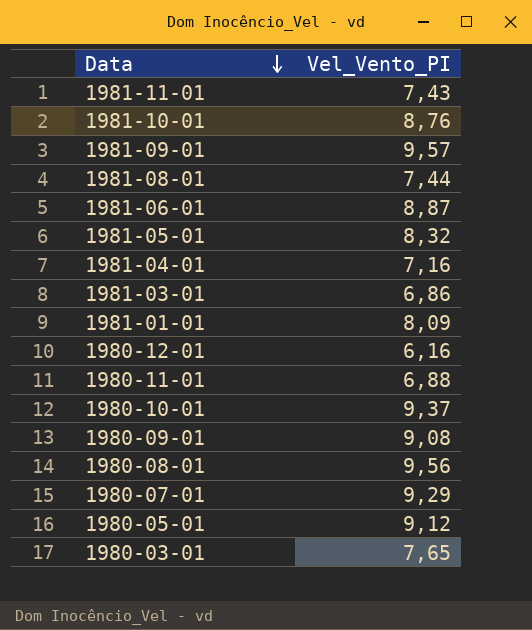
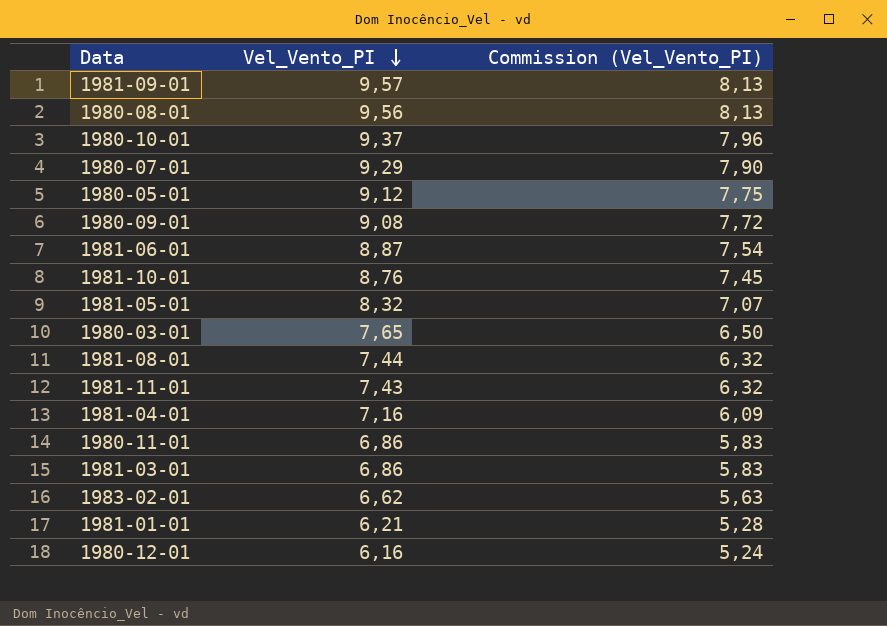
row order: Data descending -> Vel_Vento_PI descending
column Commission (Vel_Vento_PI) | formula: none -> [Vel_Vento_PI] * 0,85
1980-11-01 | Vel_Vento_PI: 6,88 -> 6,86
row 1983-02-01: none -> 6,62 | 5,63
1981-01-01 | Vel_Vento_PI: 8,09 -> 6,21

